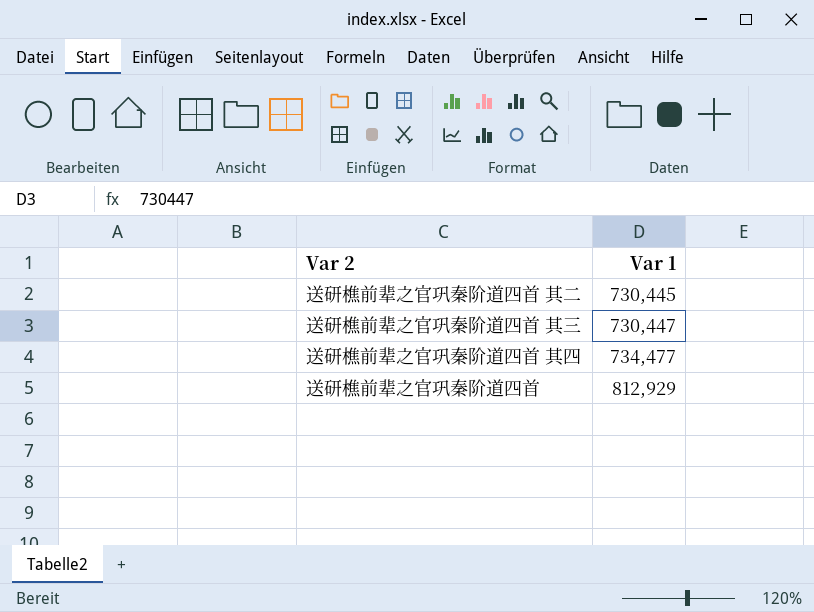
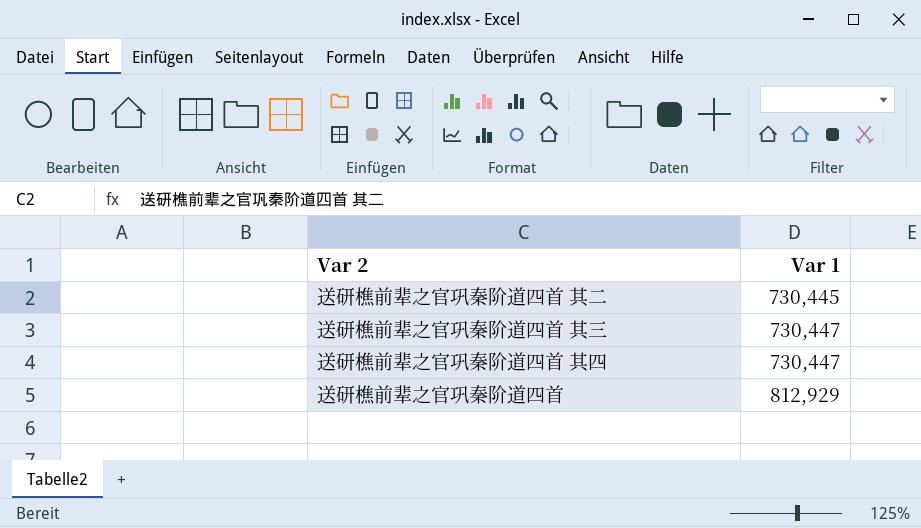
送研樵前辈之官巩秦阶道四首 其四 | Var 1: 734,477 -> 730,447

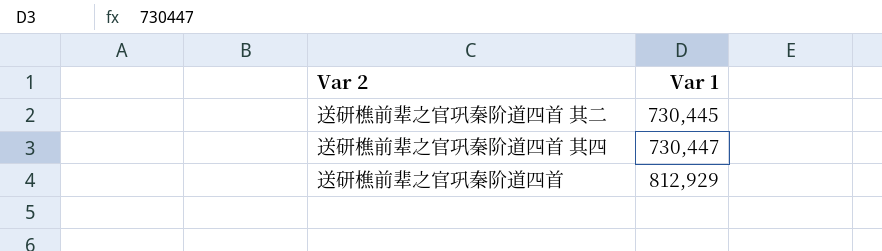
row 送研樵前辈之官巩秦阶道四首 其三: 730,447 -> none

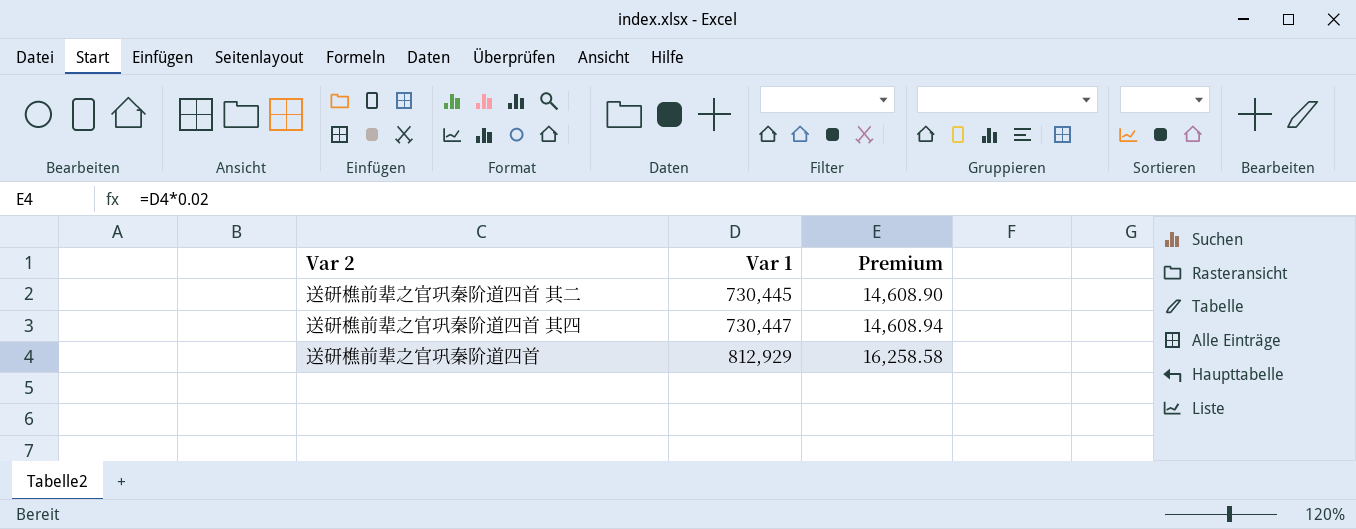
column Premium | formula: none -> [Var 1] * 0.02

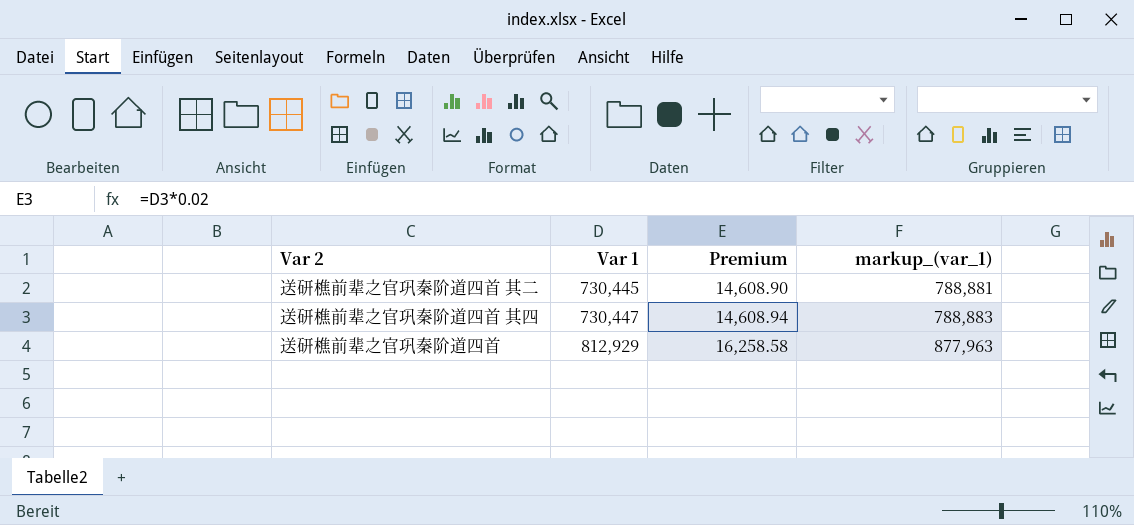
column markup_(var_1) | formula: none -> [Var 1] * 1.08

